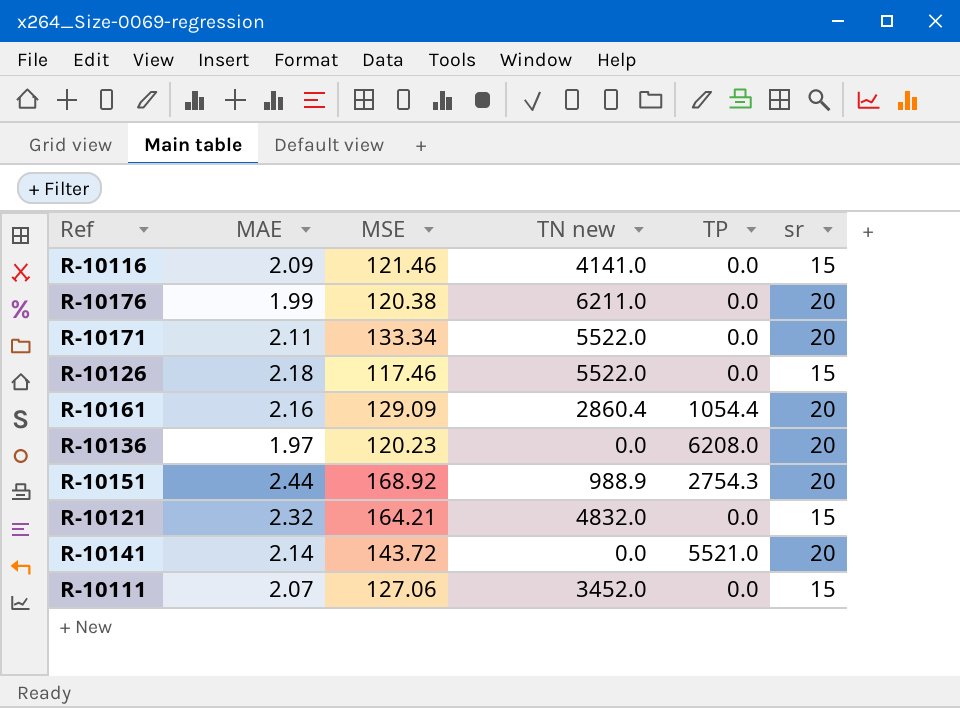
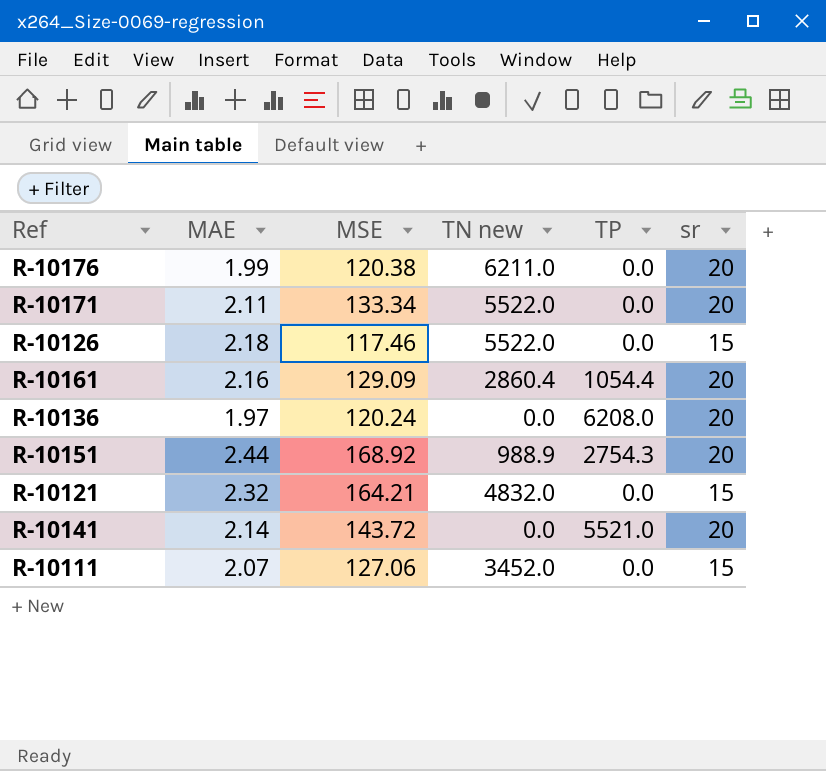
row R-10116: 2.09 | 121.46 | 4141.0 | 0.0 | 15 -> none
R-10136 | MSE: 120.23 -> 120.24

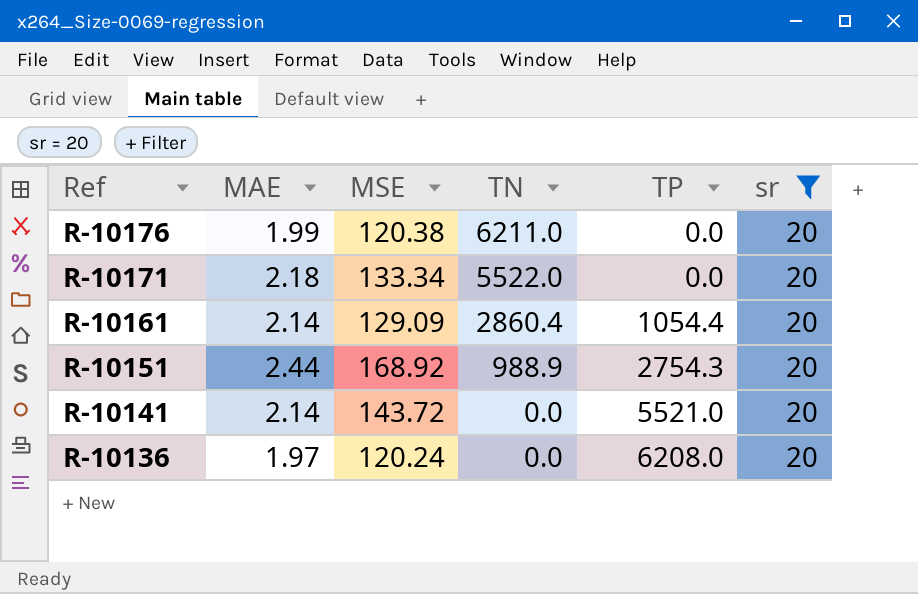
filter: none -> sr = 20
row order: none -> Ref descending
column name: TN new -> TN
R-10171 | MAE: 2.11 -> 2.18
R-10161 | MAE: 2.16 -> 2.14

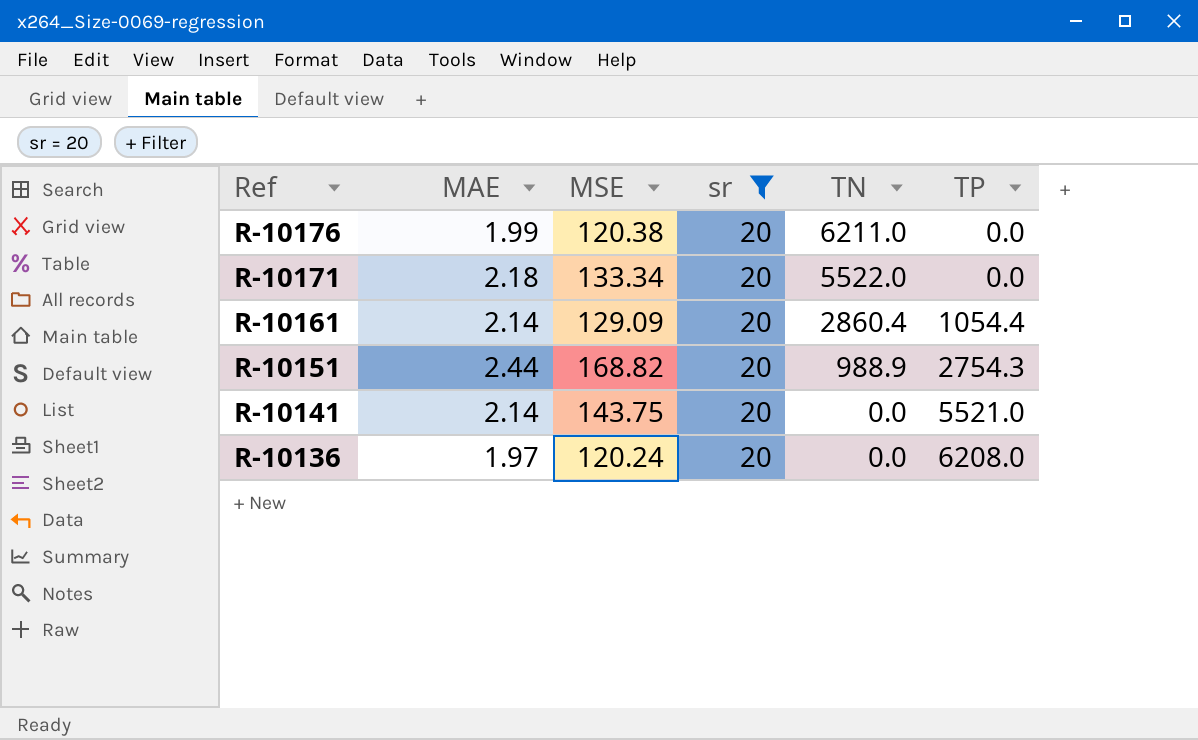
column sr | position: 6 -> 4
R-10151 | MSE: 168.92 -> 168.82
R-10141 | MSE: 143.72 -> 143.75

